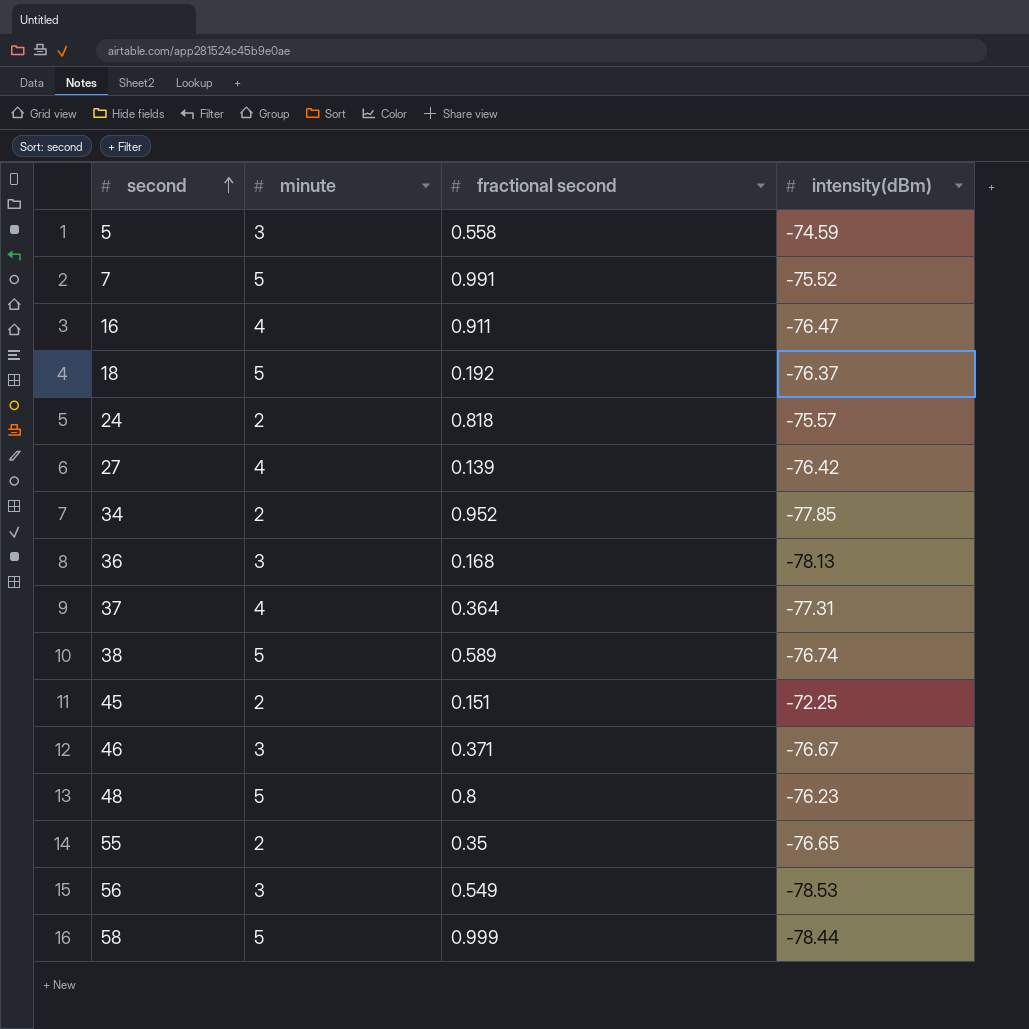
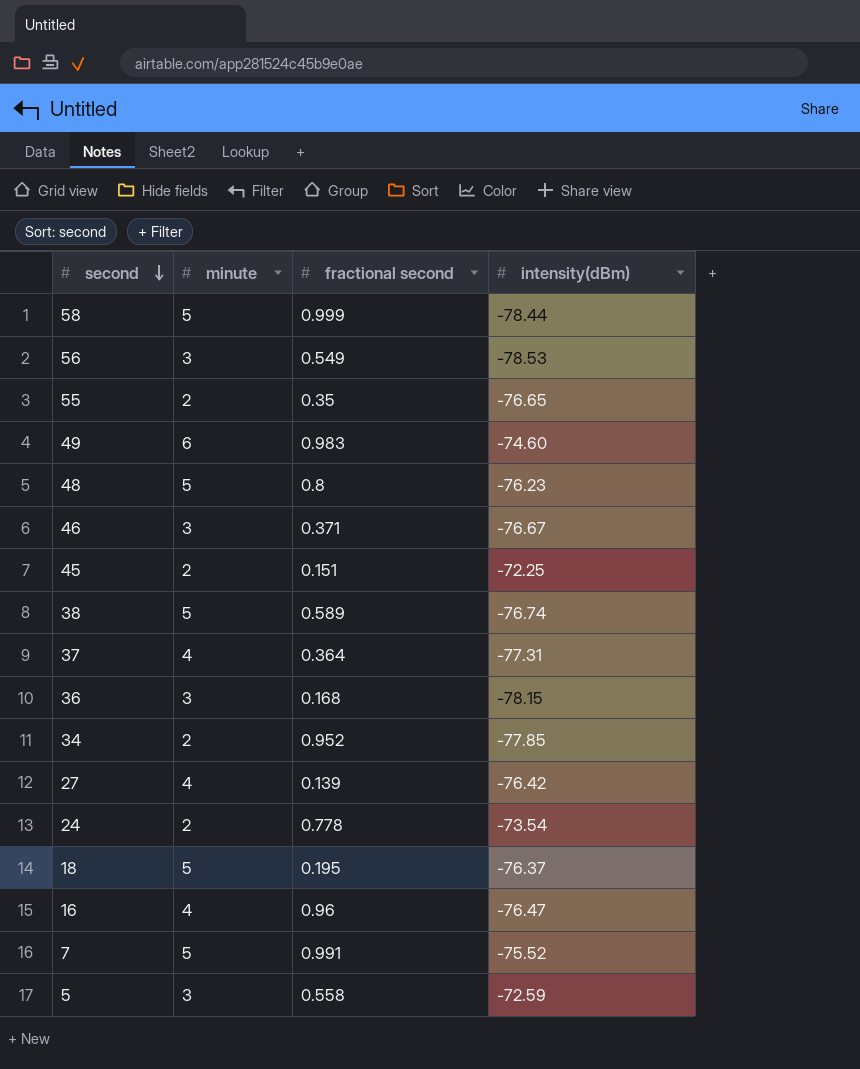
row order: second ascending -> second descending
row 49: none -> 6 | 0.983 | -74.60
36 | intensity(dBm): -78.13 -> -78.15
24 | fractional second: 0.818 -> 0.778
24 | intensity(dBm): -75.57 -> -73.54
18 | fractional second: 0.192 -> 0.195
16 | fractional second: 0.911 -> 0.96
5 | intensity(dBm): -74.59 -> -72.59

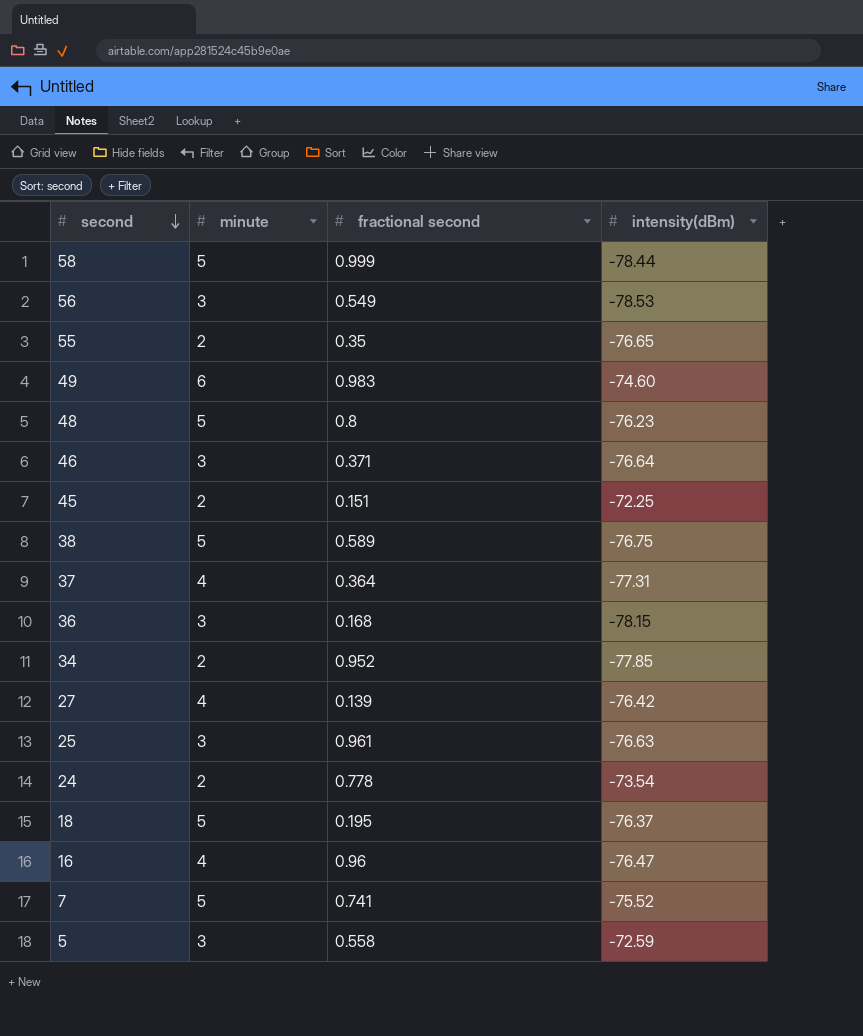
46 | intensity(dBm): -76.67 -> -76.64
38 | intensity(dBm): -76.74 -> -76.75
row 25: none -> 3 | 0.961 | -76.63
7 | fractional second: 0.991 -> 0.741

